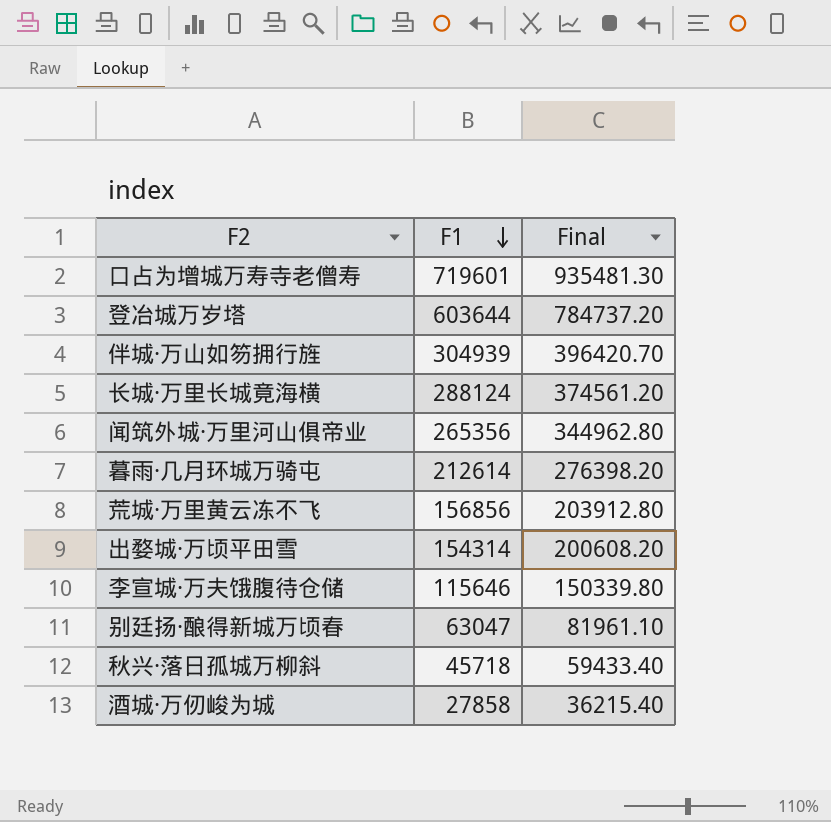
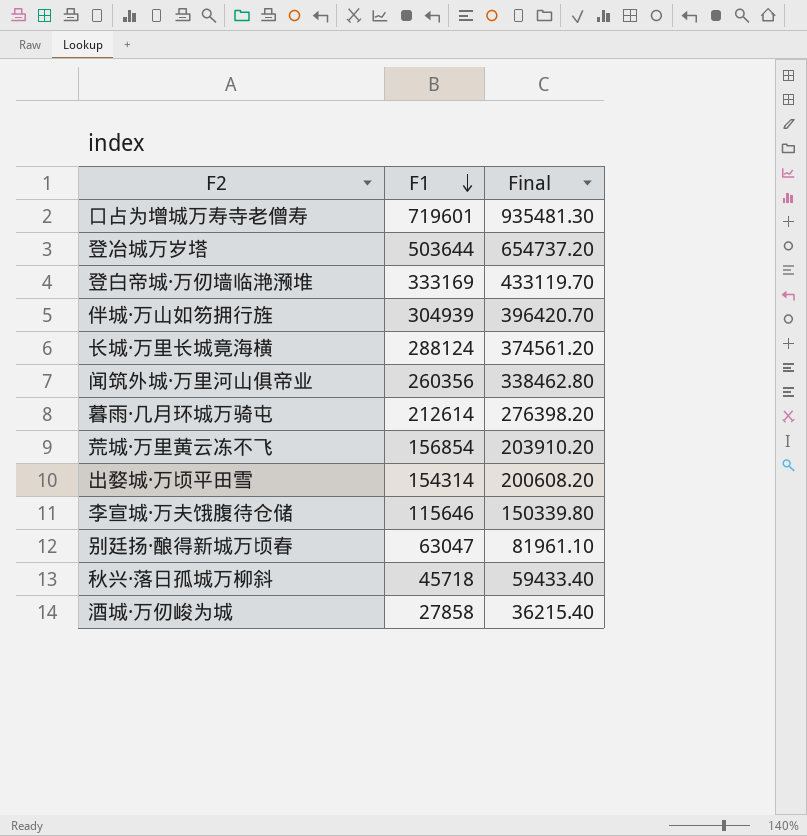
登冶城万岁塔 | F1: 603644 -> 503644
登冶城万岁塔 | Final: 784737.20 -> 654737.20
row 登白帝城·万仞墙临滟滪堆: none -> 333169 | 433119.70
闻筑外城·万里河山俱帝业 | F1: 265356 -> 260356
闻筑外城·万里河山俱帝业 | Final: 344962.80 -> 338462.80
荒城·万里黄云冻不飞 | F1: 156856 -> 156854
荒城·万里黄云冻不飞 | Final: 203912.80 -> 203910.20

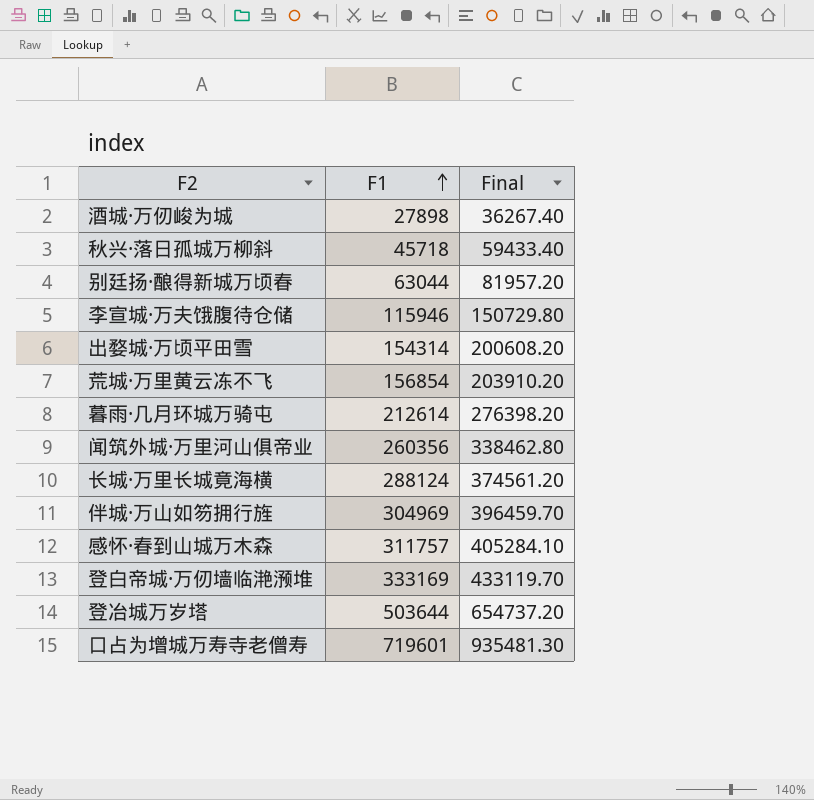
row order: F1 descending -> F1 ascending
酒城·万仞峻为城 | F1: 27858 -> 27898
酒城·万仞峻为城 | Final: 36215.40 -> 36267.40
别廷扬·酿得新城万顷春 | F1: 63047 -> 63044
别廷扬·酿得新城万顷春 | Final: 81961.10 -> 81957.20
李宣城·万夫饿腹待仓储 | F1: 115646 -> 115946
李宣城·万夫饿腹待仓储 | Final: 150339.80 -> 150729.80
伴城·万山如笏拥行旌 | F1: 304939 -> 304969
伴城·万山如笏拥行旌 | Final: 396420.70 -> 396459.70
row 感怀·春到山城万木森: none -> 311757 | 405284.10

